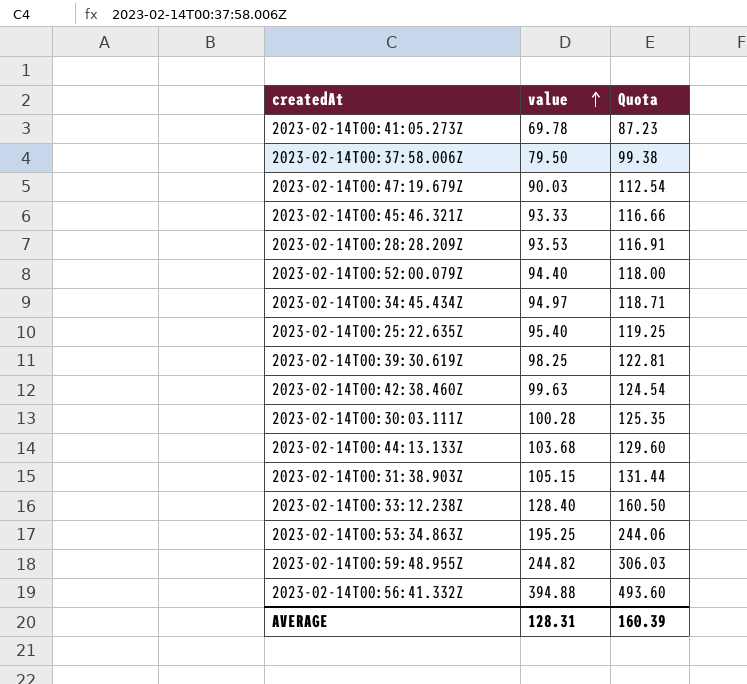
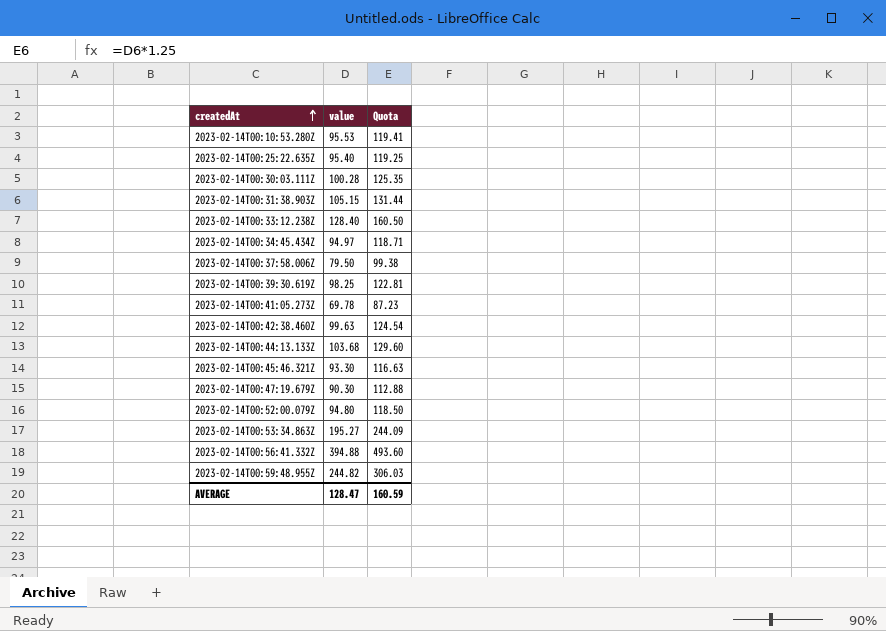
row order: value ascending -> createdAt ascending
row 2023-02-14T00:28:28.209Z: 93.53 | 116.91 -> none
row 2023-02-14T00:10:53.280Z: none -> 95.53 | 119.41
2023-02-14T00:45:46.321Z | value: 93.33 -> 93.30
2023-02-14T00:45:46.321Z | Quota: 116.66 -> 116.63
2023-02-14T00:47:19.679Z | value: 90.03 -> 90.30
2023-02-14T00:47:19.679Z | Quota: 112.54 -> 112.88
2023-02-14T00:52:00.079Z | value: 94.40 -> 94.80
2023-02-14T00:52:00.079Z | Quota: 118.00 -> 118.50
2023-02-14T00:53:34.863Z | value: 195.25 -> 195.27
2023-02-14T00:53:34.863Z | Quota: 244.06 -> 244.09
AVERAGE | value: 128.31 -> 128.47
AVERAGE | Quota: 160.39 -> 160.59

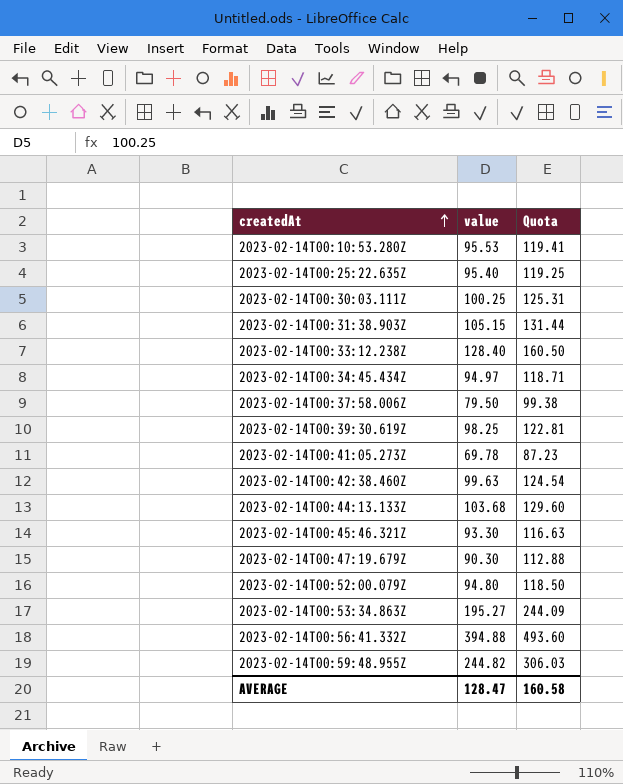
2023-02-14T00:30:03.111Z | value: 100.28 -> 100.25
2023-02-14T00:30:03.111Z | Quota: 125.35 -> 125.31
AVERAGE | Quota: 160.59 -> 160.58

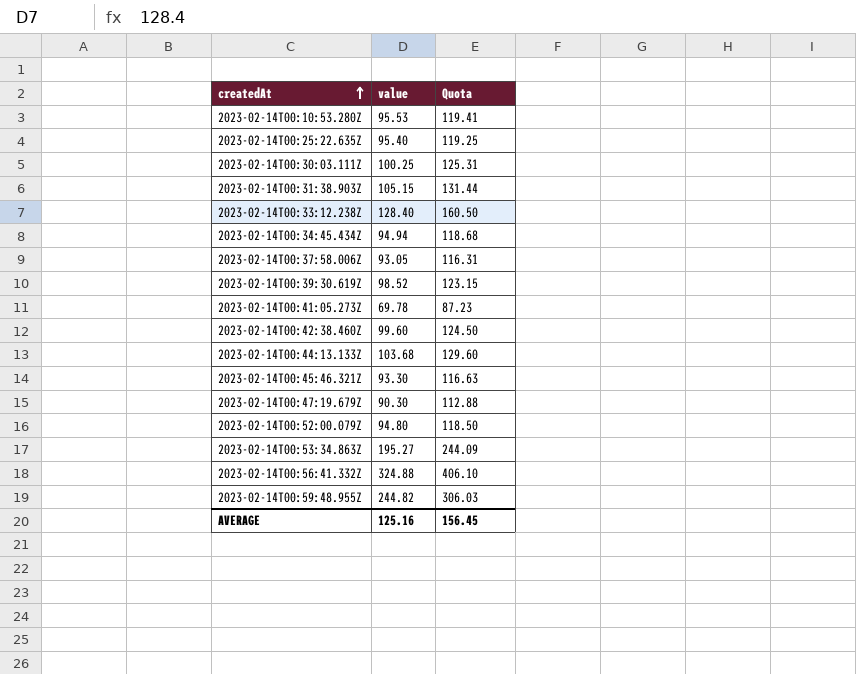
2023-02-14T00:34:45.434Z | value: 94.97 -> 94.94
2023-02-14T00:34:45.434Z | Quota: 118.71 -> 118.68
2023-02-14T00:37:58.006Z | value: 79.50 -> 93.05
2023-02-14T00:37:58.006Z | Quota: 99.38 -> 116.31
2023-02-14T00:39:30.619Z | value: 98.25 -> 98.52
2023-02-14T00:39:30.619Z | Quota: 122.81 -> 123.15
2023-02-14T00:42:38.460Z | value: 99.63 -> 99.60
2023-02-14T00:42:38.460Z | Quota: 124.54 -> 124.50
2023-02-14T00:56:41.332Z | value: 394.88 -> 324.88
2023-02-14T00:56:41.332Z | Quota: 493.60 -> 406.10
AVERAGE | value: 128.47 -> 125.16
AVERAGE | Quota: 160.58 -> 156.45

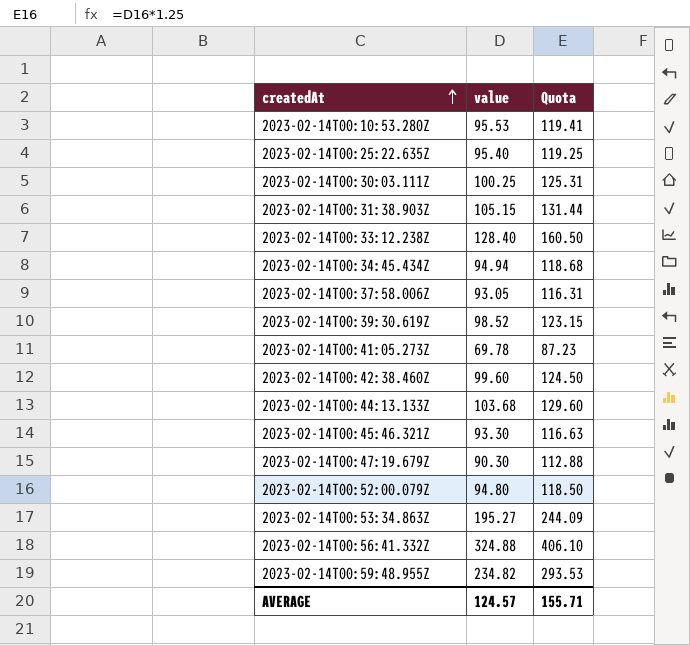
2023-02-14T00:59:48.955Z | value: 244.82 -> 234.82
2023-02-14T00:59:48.955Z | Quota: 306.03 -> 293.53
AVERAGE | value: 125.16 -> 124.57
AVERAGE | Quota: 156.45 -> 155.71

